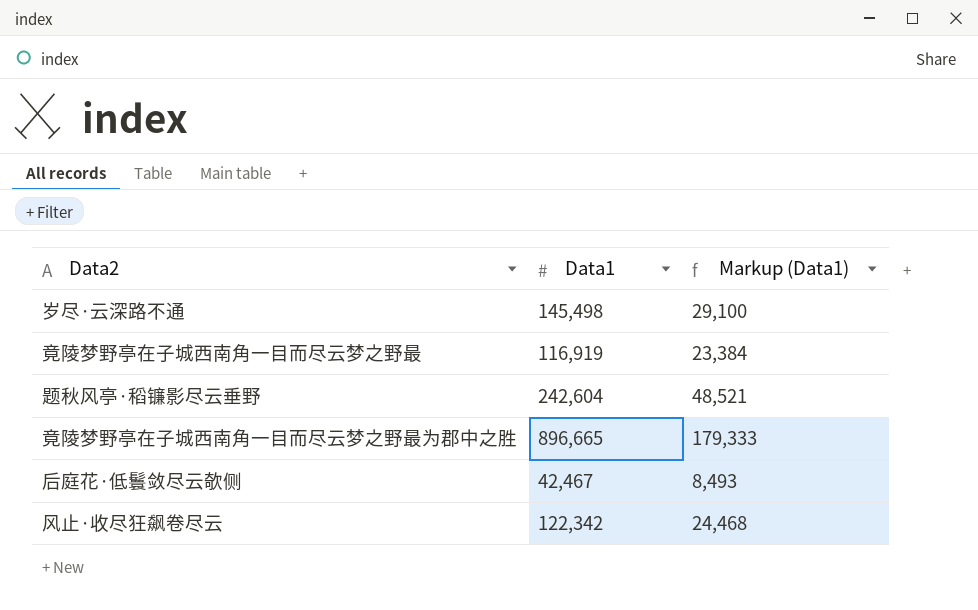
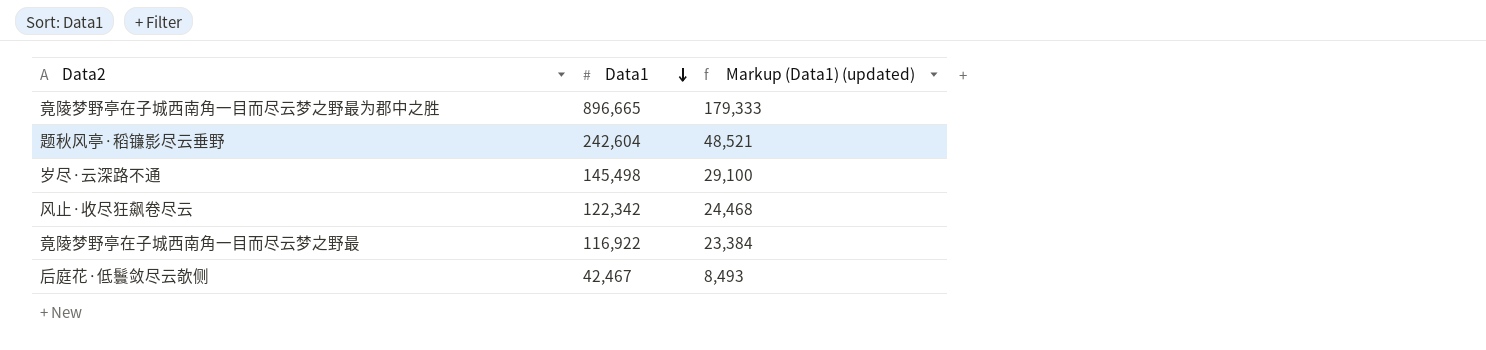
row order: none -> Data1 descending
column name: Markup (Data1) -> Markup (Data1) (updated)
竟陵梦野亭在子城西南角一目而尽云梦之野最 | Data1: 116,919 -> 116,922

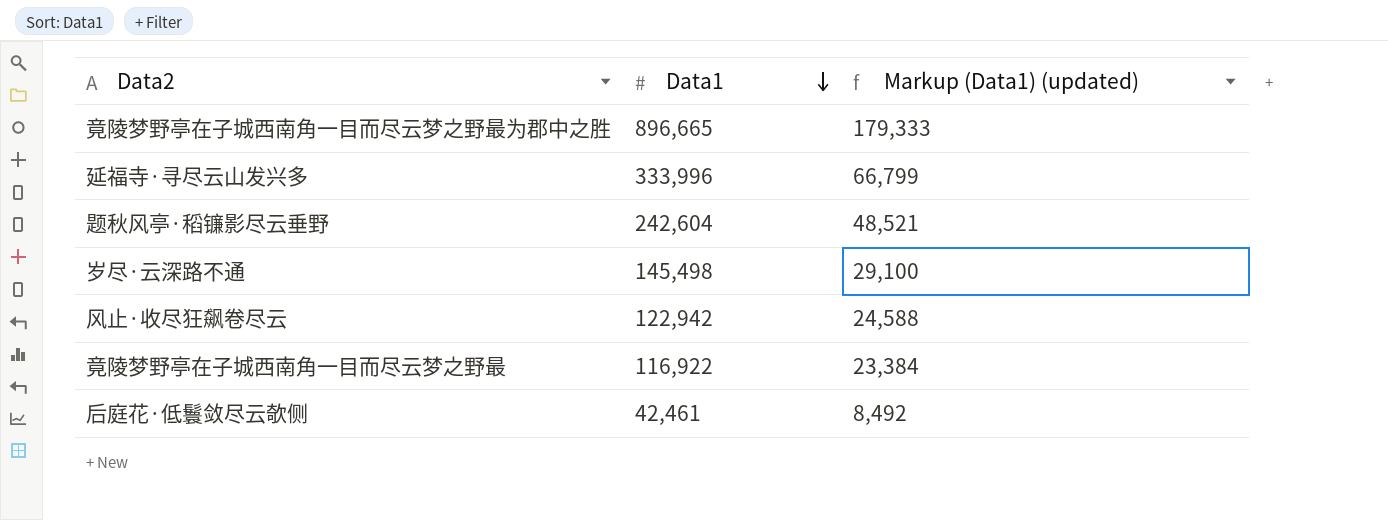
row 延福寺·寻尽云山发兴多: none -> 333,996 | 66,799
风止·收尽狂飙卷尽云 | Data1: 122,342 -> 122,942
风止·收尽狂飙卷尽云 | Markup (Data1) (updated): 24,468 -> 24,588
后庭花·低鬟敛尽云欹侧 | Data1: 42,467 -> 42,461
后庭花·低鬟敛尽云欹侧 | Markup (Data1) (updated): 8,493 -> 8,492

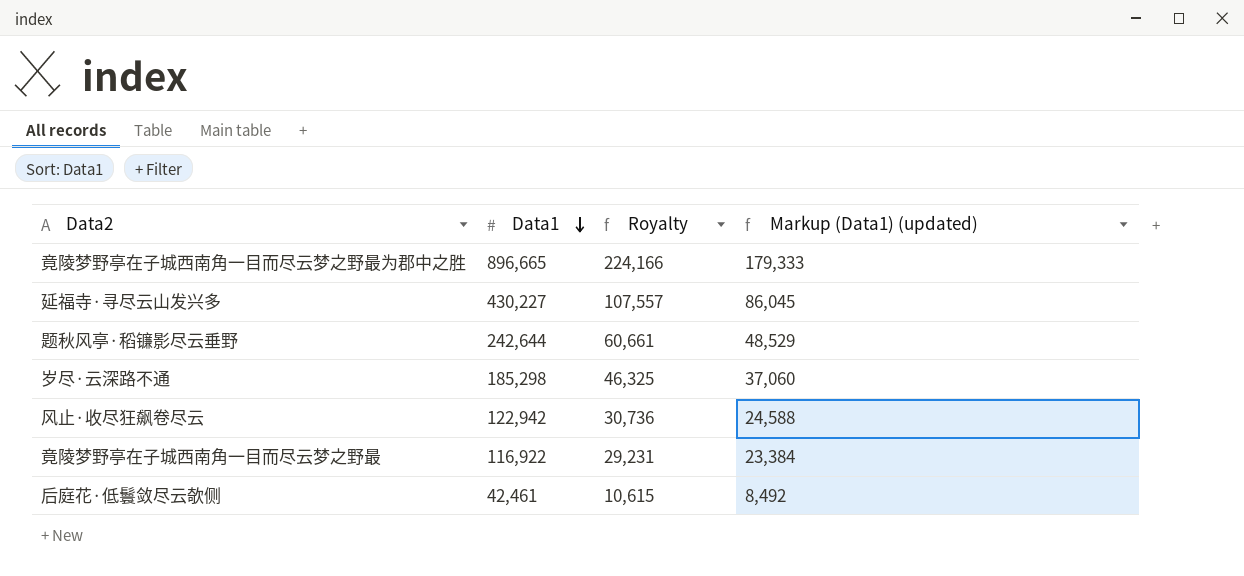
column Royalty | formula: none -> [Data1] * 0.25
延福寺·寻尽云山发兴多 | Data1: 333,996 -> 430,227
延福寺·寻尽云山发兴多 | Markup (Data1) (updated): 66,799 -> 86,045
题秋风亭·稻镰影尽云垂野 | Data1: 242,604 -> 242,644
题秋风亭·稻镰影尽云垂野 | Markup (Data1) (updated): 48,521 -> 48,529
岁尽·云深路不通 | Data1: 145,498 -> 185,298
岁尽·云深路不通 | Markup (Data1) (updated): 29,100 -> 37,060

